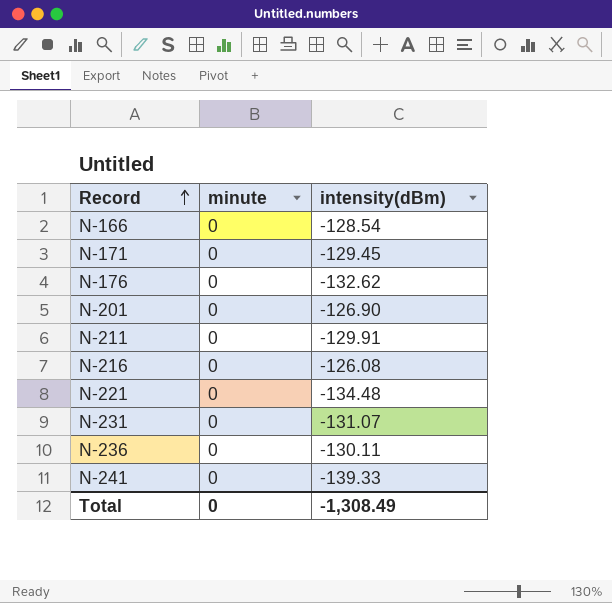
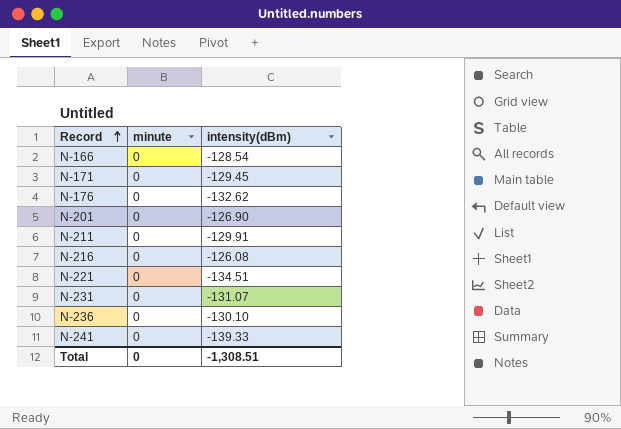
N-221 | intensity(dBm): -134.48 -> -134.51
N-236 | intensity(dBm): -130.11 -> -130.10
Total | intensity(dBm): -1,308.49 -> -1,308.51

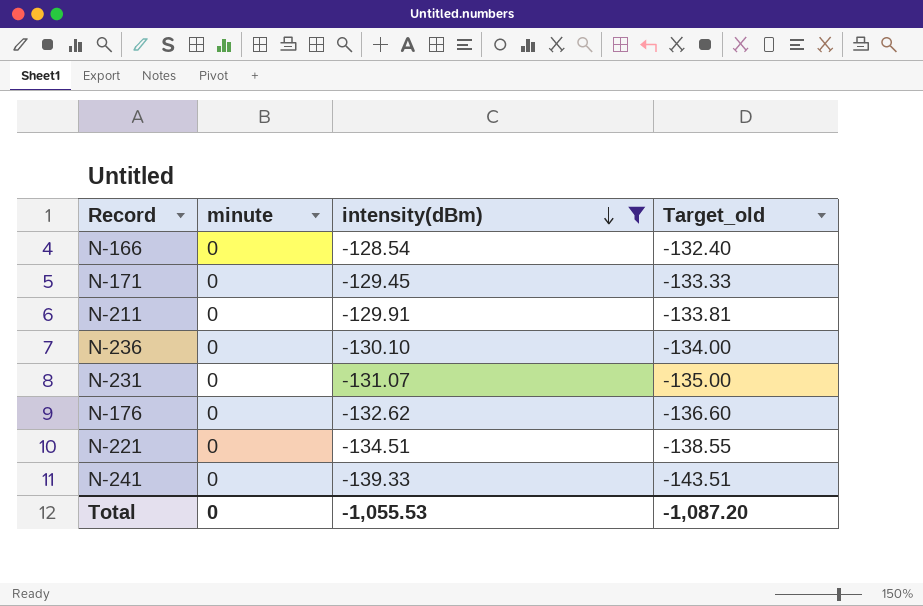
filter: none -> intensity(dBm) <= -128.54
row order: Record ascending -> intensity(dBm) descending
column Target_old | formula: none -> [intensity(dBm)] * 1.03
Total | intensity(dBm): -1,308.51 -> -1,055.53

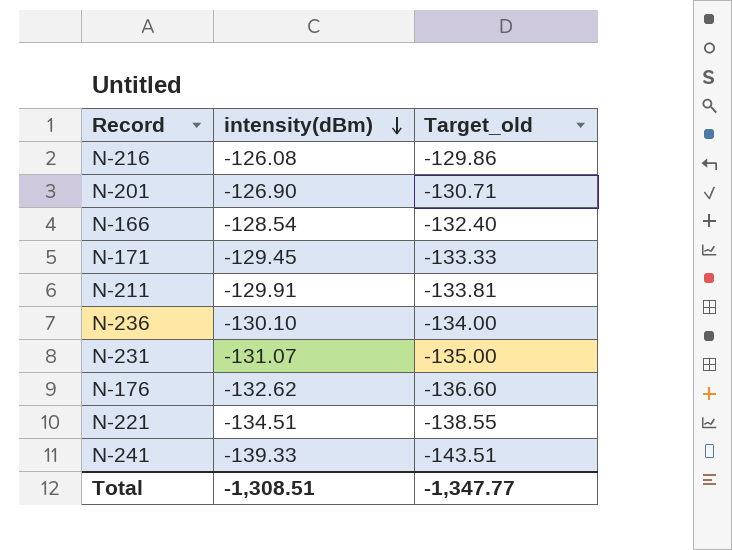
filter: intensity(dBm) <= -128.54 -> none
column minute | position: 2 -> none
Total | intensity(dBm): -1,055.53 -> -1,308.51
Total | Target_old: -1,087.20 -> -1,347.77

